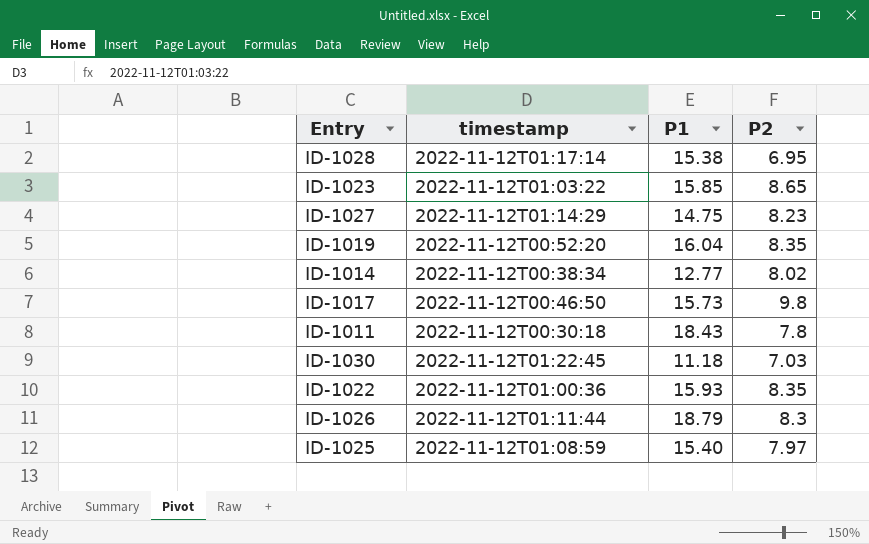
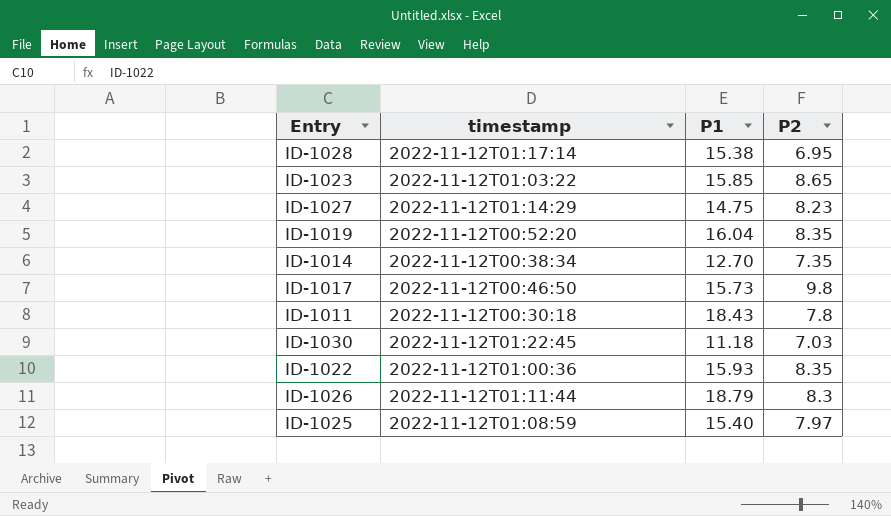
ID-1014 | P1: 12.77 -> 12.70
ID-1014 | P2: 8.02 -> 7.35

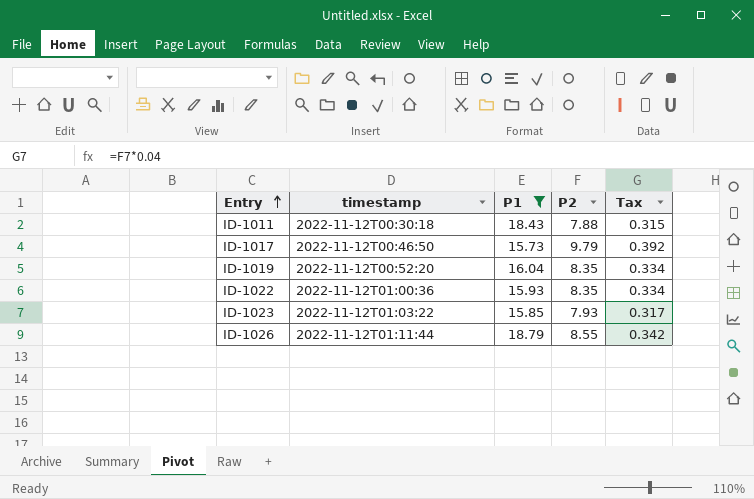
filter: none -> P1 >= 15.73
row order: none -> Entry ascending
column Tax | formula: none -> [P2] * 0.04
ID-1011 | P2: 7.8 -> 7.88
ID-1017 | P2: 9.8 -> 9.79
ID-1023 | P2: 8.65 -> 7.93
ID-1026 | P2: 8.3 -> 8.55

